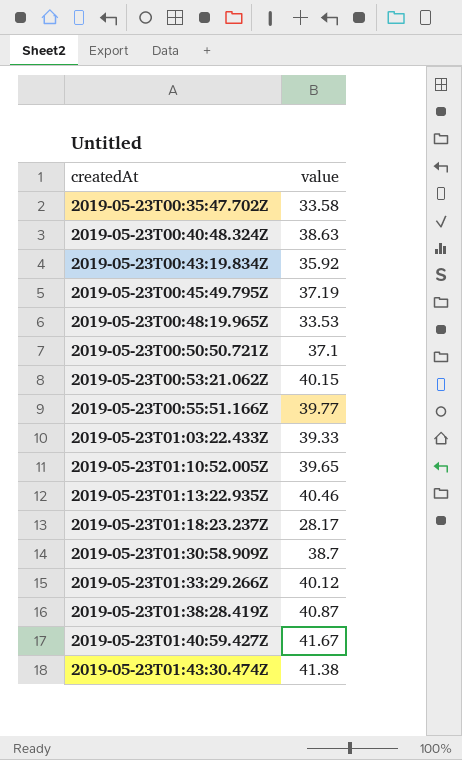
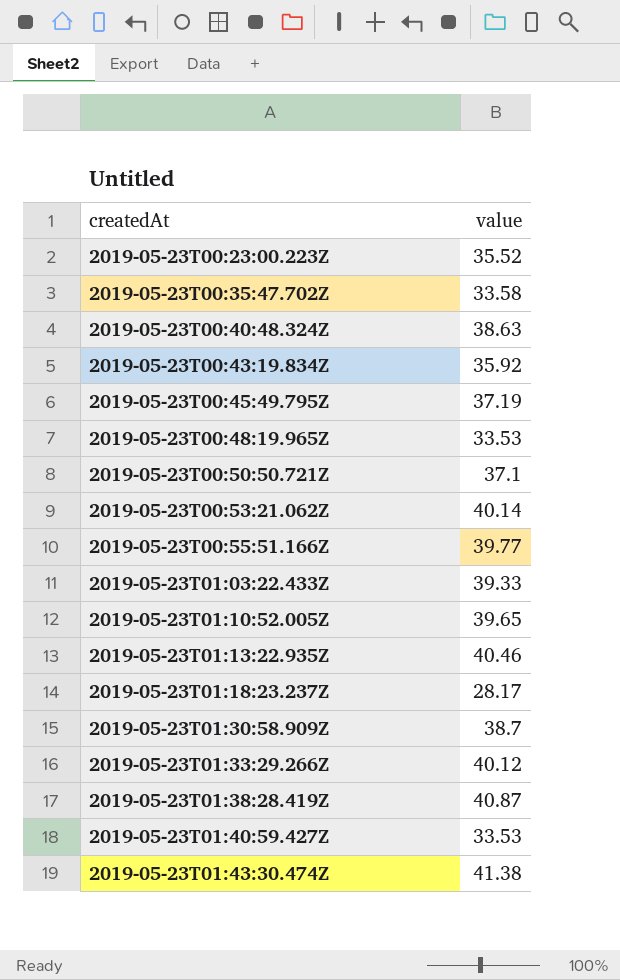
row 2019-05-23T00:23:00.223Z: none -> 35.52
2019-05-23T00:53:21.062Z | value: 40.15 -> 40.14
2019-05-23T01:40:59.427Z | value: 41.67 -> 33.53

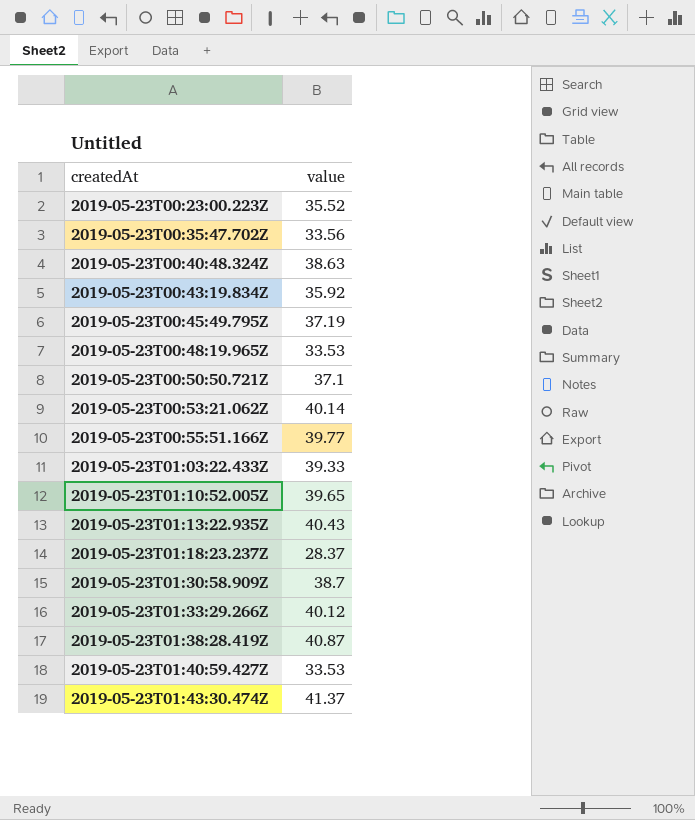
2019-05-23T00:35:47.702Z | value: 33.58 -> 33.56
2019-05-23T01:13:22.935Z | value: 40.46 -> 40.43
2019-05-23T01:18:23.237Z | value: 28.17 -> 28.37
2019-05-23T01:43:30.474Z | value: 41.38 -> 41.37

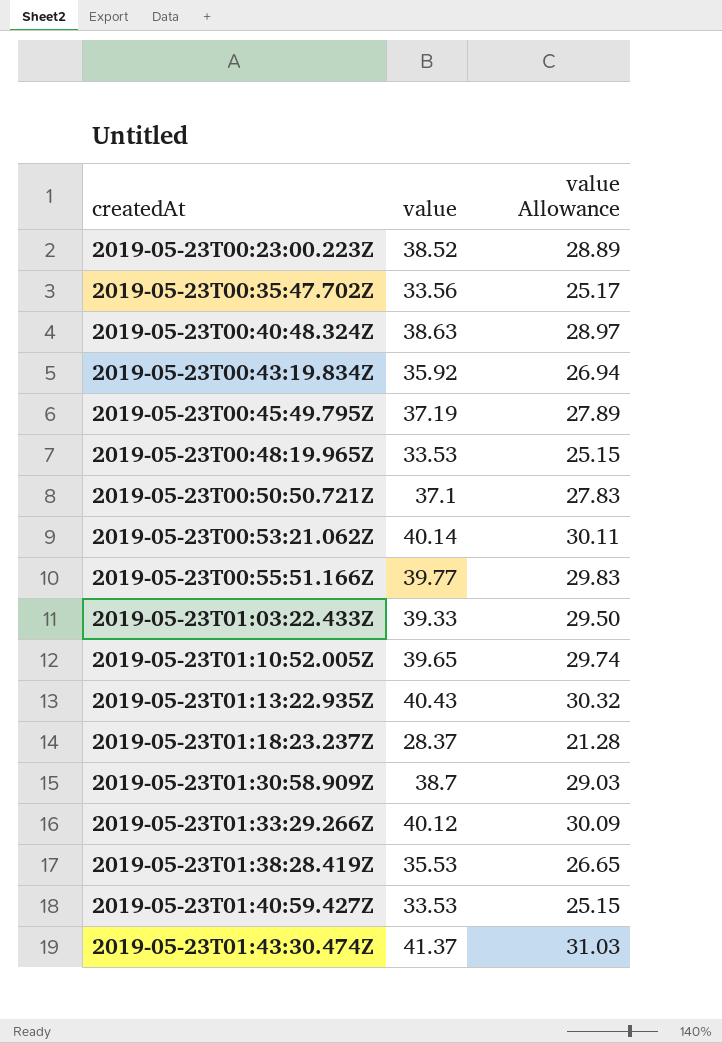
column value Allowance | formula: none -> [value] * 0.75
2019-05-23T00:23:00.223Z | value: 35.52 -> 38.52
2019-05-23T01:38:28.419Z | value: 40.87 -> 35.53

